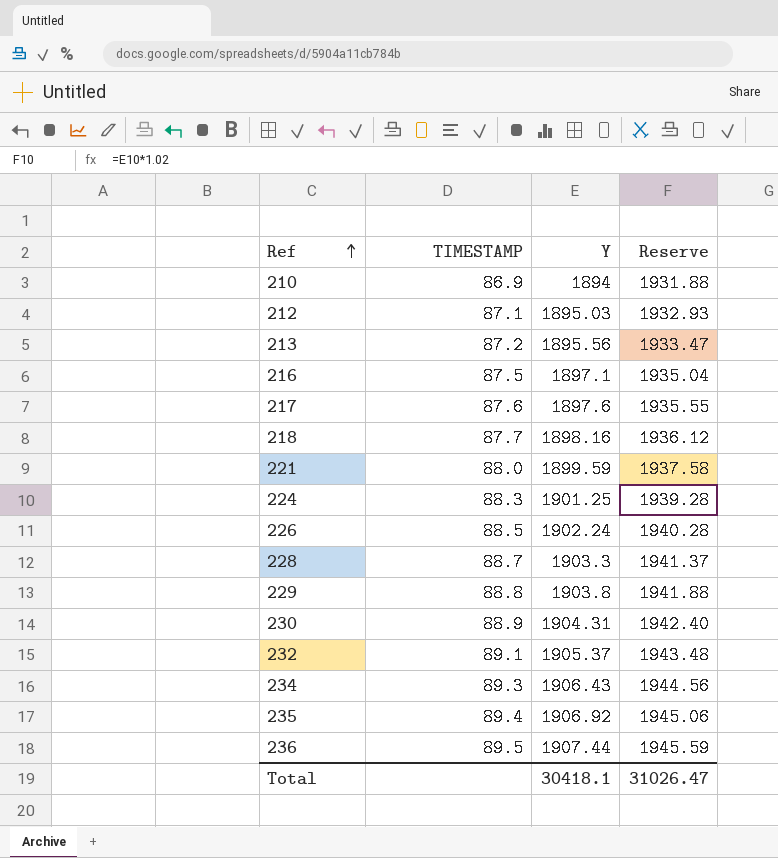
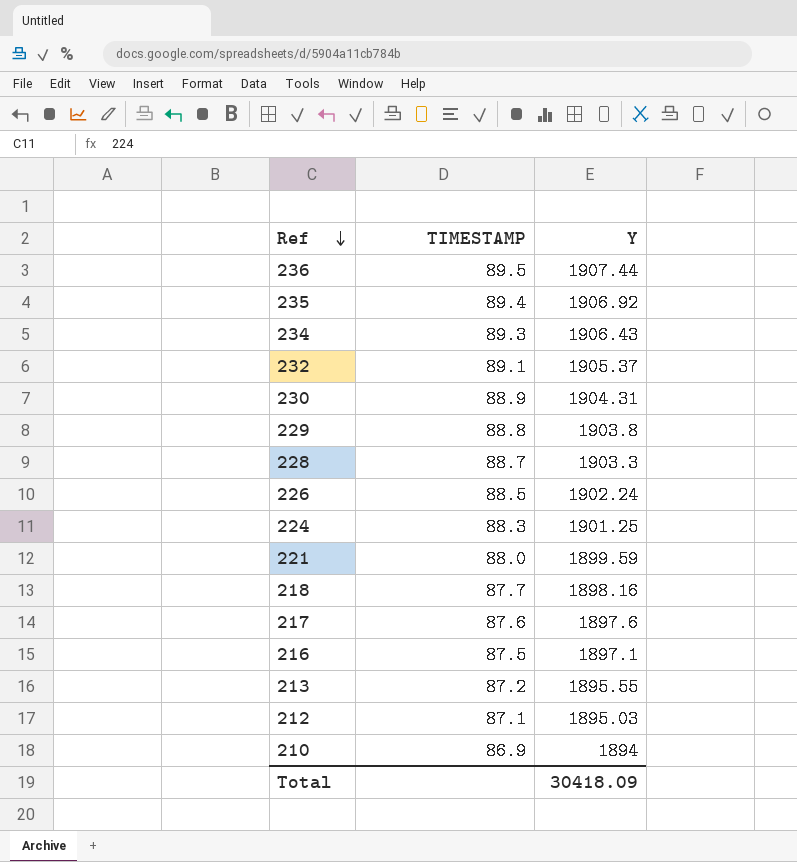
row order: Ref ascending -> Ref descending
column Reserve | formula: [Y] * 1.02 -> none
213 | Y: 1895.56 -> 1895.55
Total | Y: 30418.1 -> 30418.09

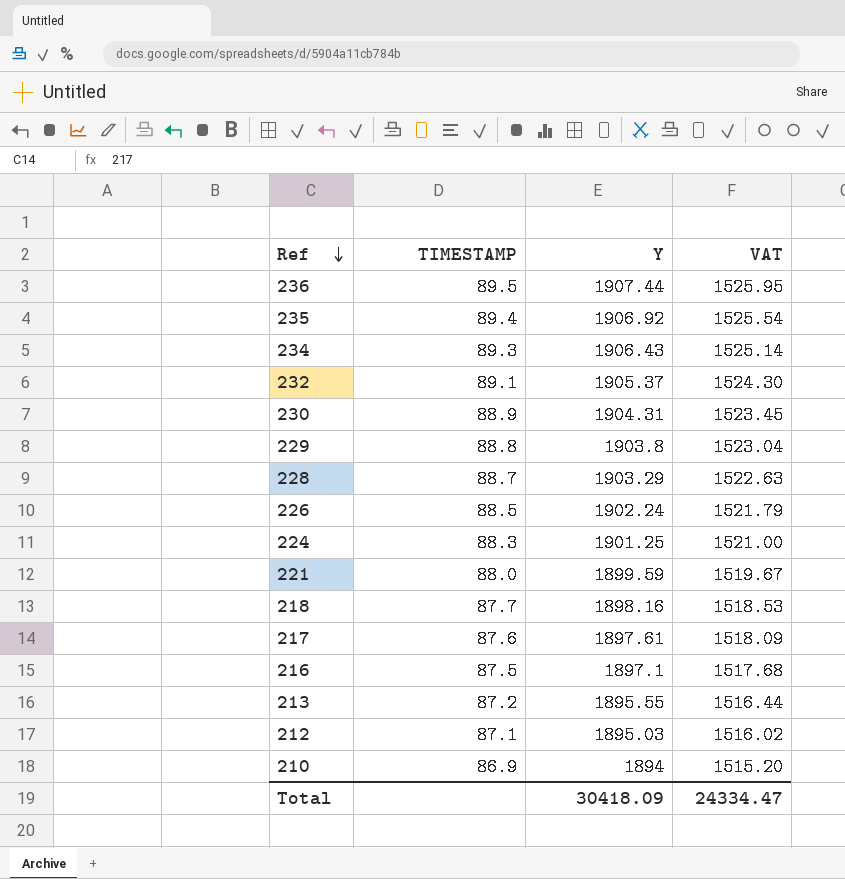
column VAT | formula: none -> [Y] * 0.8
228 | Y: 1903.3 -> 1903.29
217 | Y: 1897.6 -> 1897.61

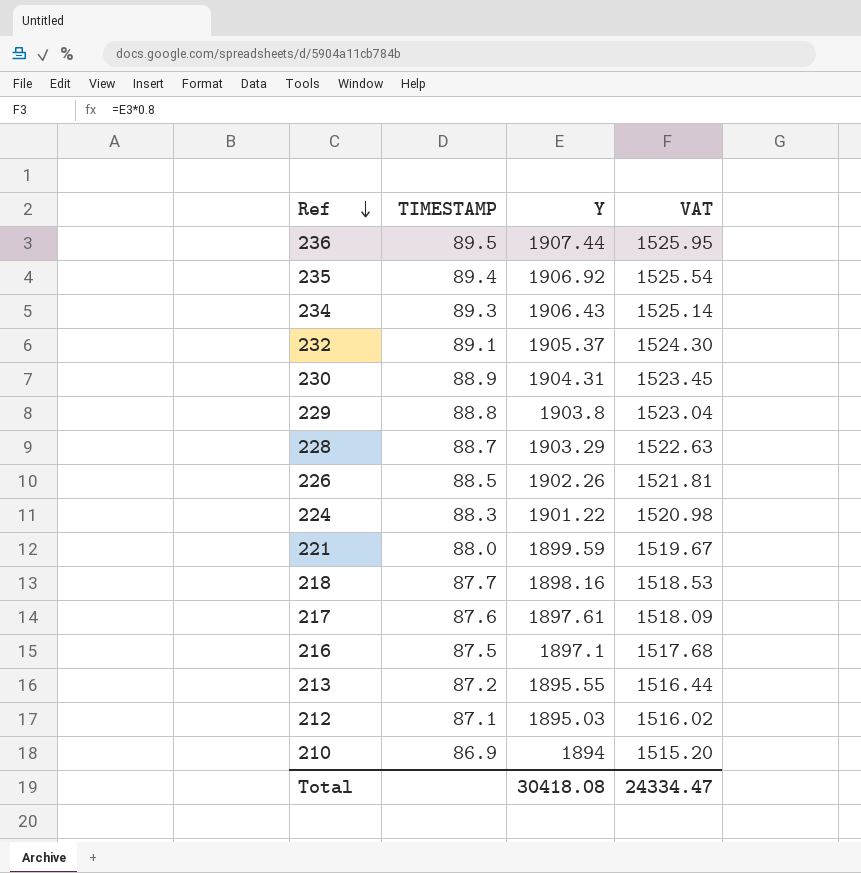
226 | Y: 1902.24 -> 1902.26
226 | VAT: 1521.79 -> 1521.81
224 | Y: 1901.25 -> 1901.22
224 | VAT: 1521.00 -> 1520.98
Total | Y: 30418.09 -> 30418.08

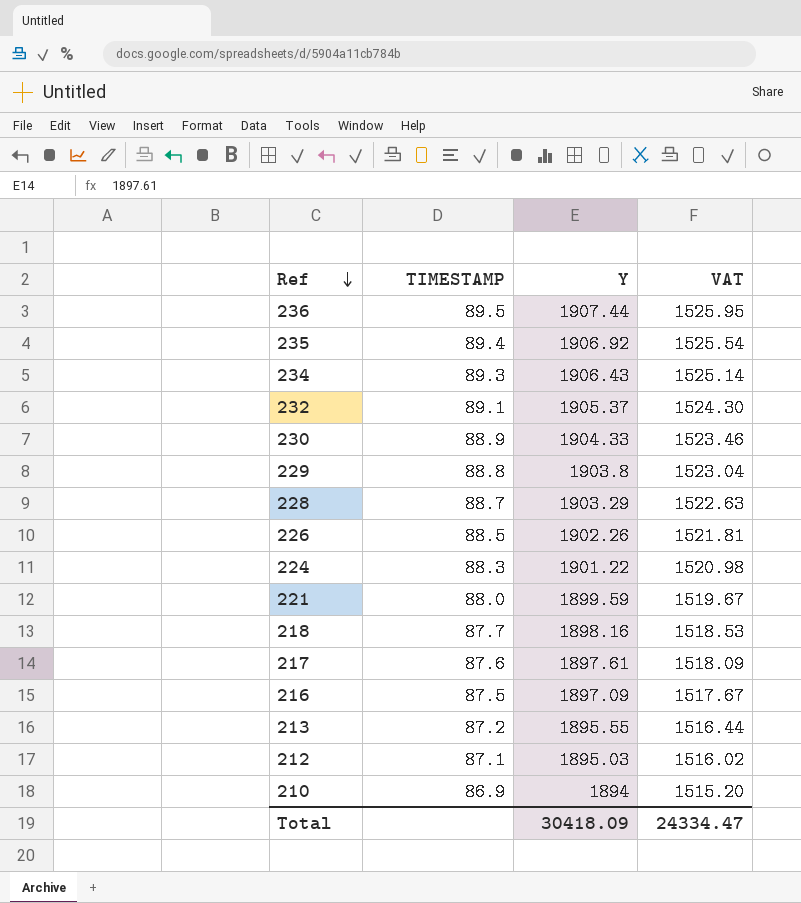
230 | Y: 1904.31 -> 1904.33
230 | VAT: 1523.45 -> 1523.46
216 | Y: 1897.1 -> 1897.09
216 | VAT: 1517.68 -> 1517.67
Total | Y: 30418.08 -> 30418.09

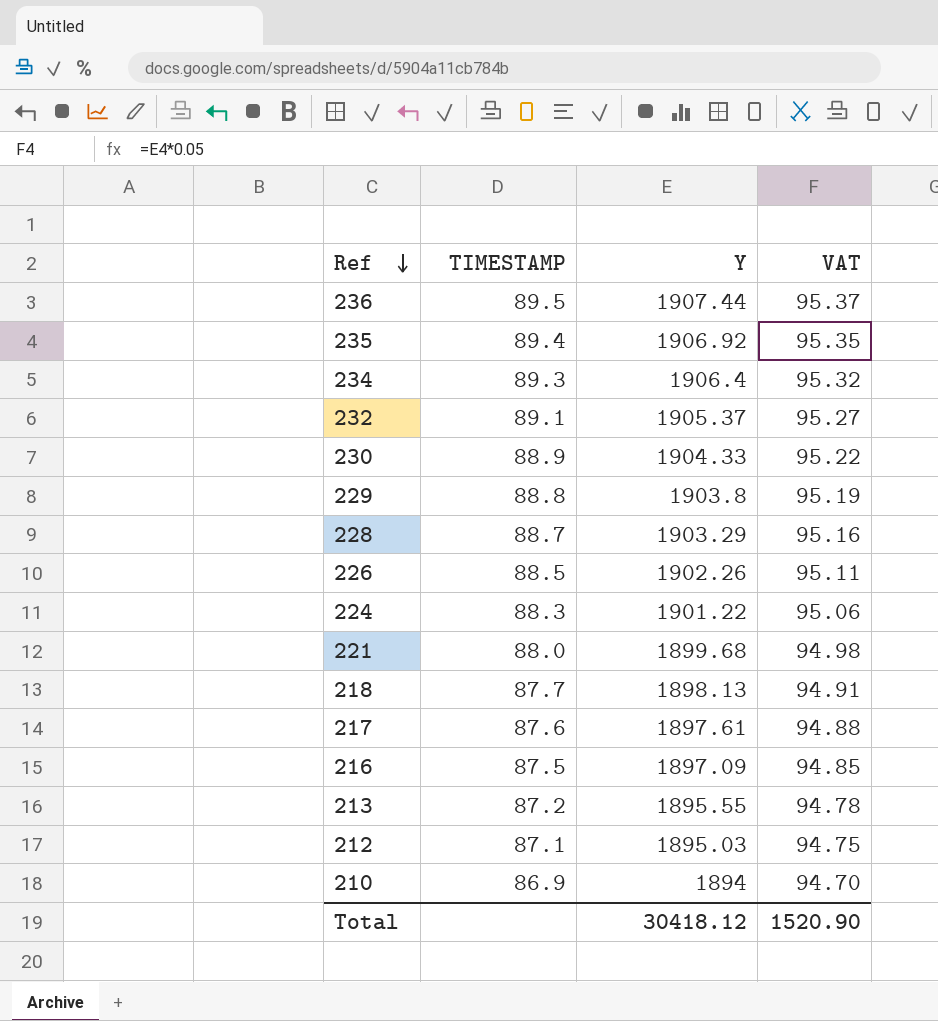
column VAT | formula: [Y] * 0.8 -> [Y] * 0.05
234 | Y: 1906.43 -> 1906.4
221 | Y: 1899.59 -> 1899.68
218 | Y: 1898.16 -> 1898.13
Total | Y: 30418.09 -> 30418.12
Total | VAT: 24334.47 -> 1520.90

